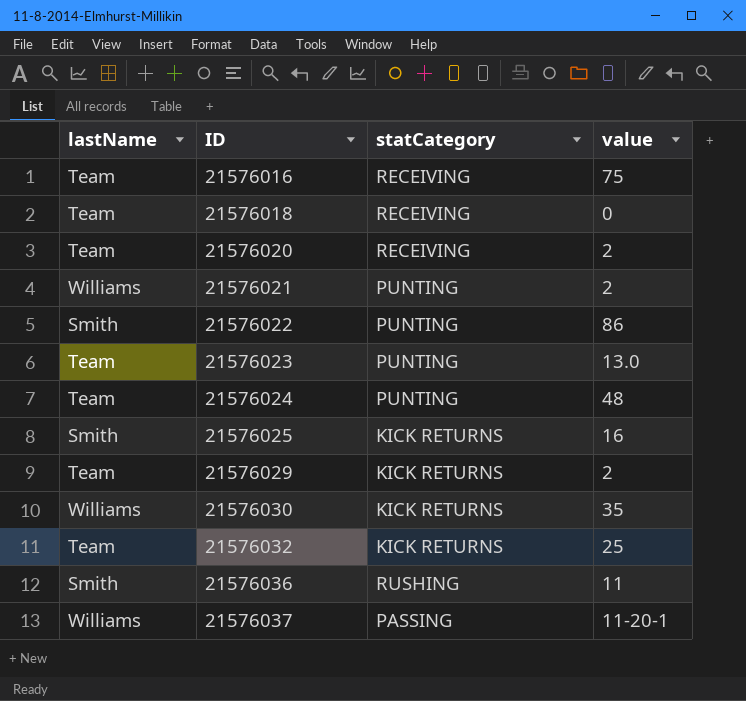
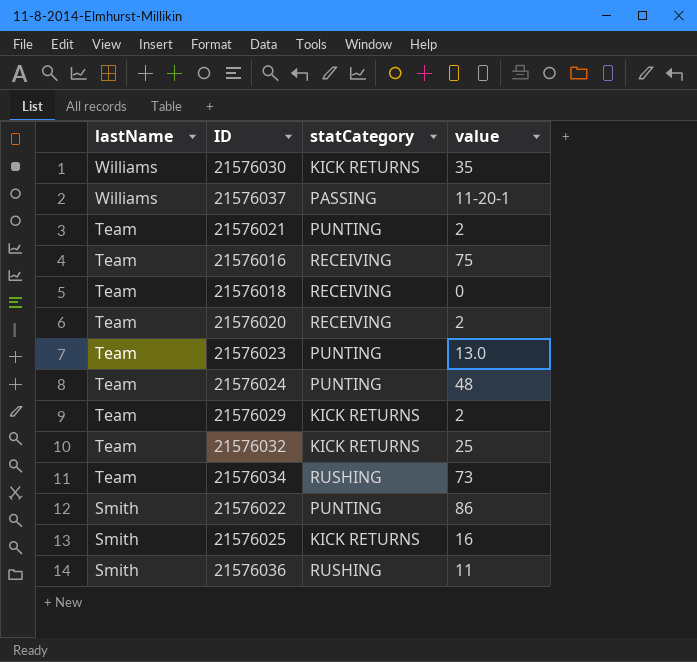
row order: ID ascending -> lastName descending
21576021 | lastName: Williams -> Team
row 21576034: none -> Team | RUSHING | 73

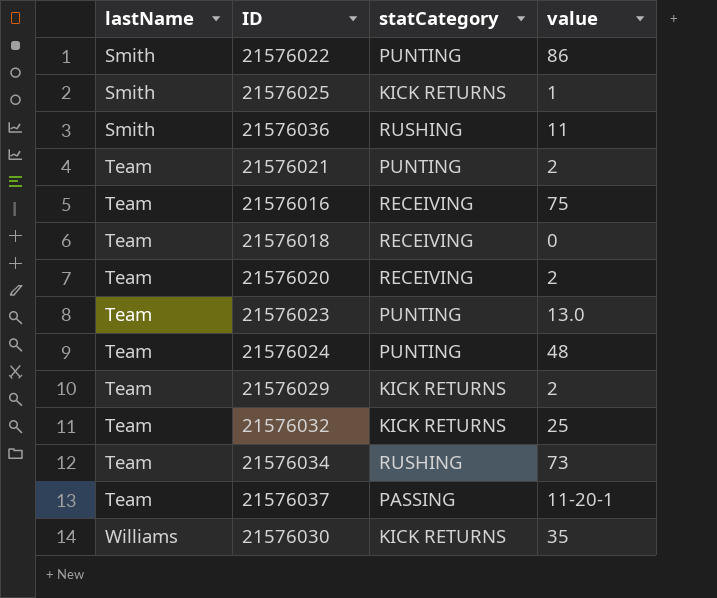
row order: lastName descending -> lastName ascending
21576025 | value: 16 -> 1
21576037 | lastName: Williams -> Team

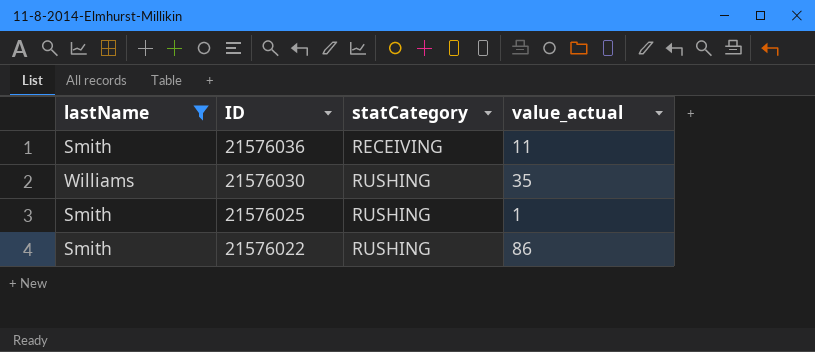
filter: none -> lastName != Team
row order: lastName ascending -> ID descending
column name: value -> value_actual
21576036 | statCategory: RUSHING -> RECEIVING
21576030 | statCategory: KICK RETURNS -> RUSHING
21576025 | statCategory: KICK RETURNS -> RUSHING
21576022 | statCategory: PUNTING -> RUSHING

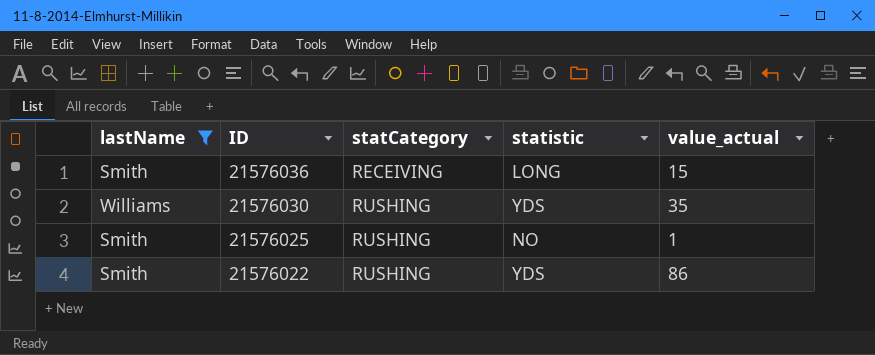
column statistic | position: none -> 4
21576036 | value_actual: 11 -> 15

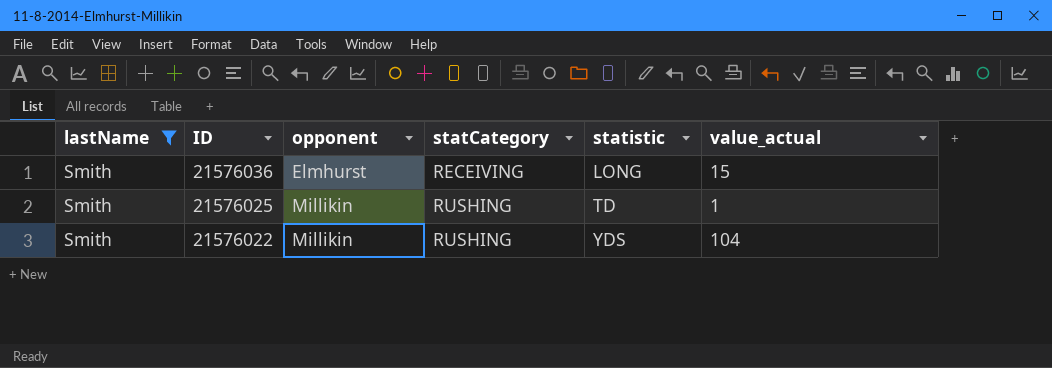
column opponent | position: none -> 3
row 21576030: Williams | RUSHING | YDS | 35 -> none
21576025 | statistic: NO -> TD
21576022 | value_actual: 86 -> 104

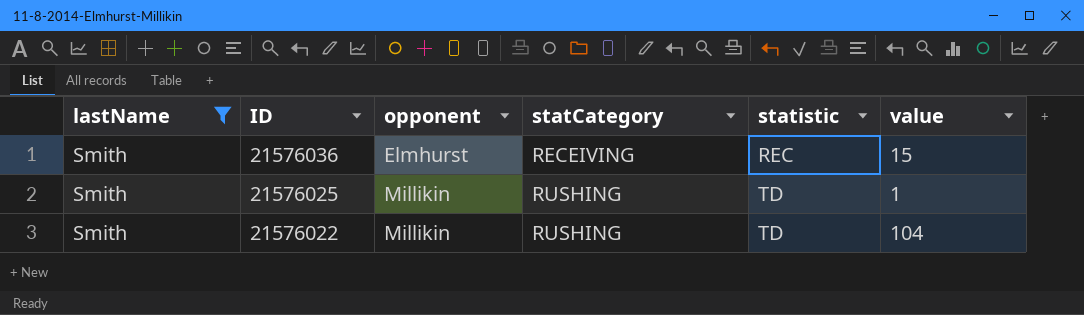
column name: value_actual -> value
21576036 | statistic: LONG -> REC
21576022 | statistic: YDS -> TD

